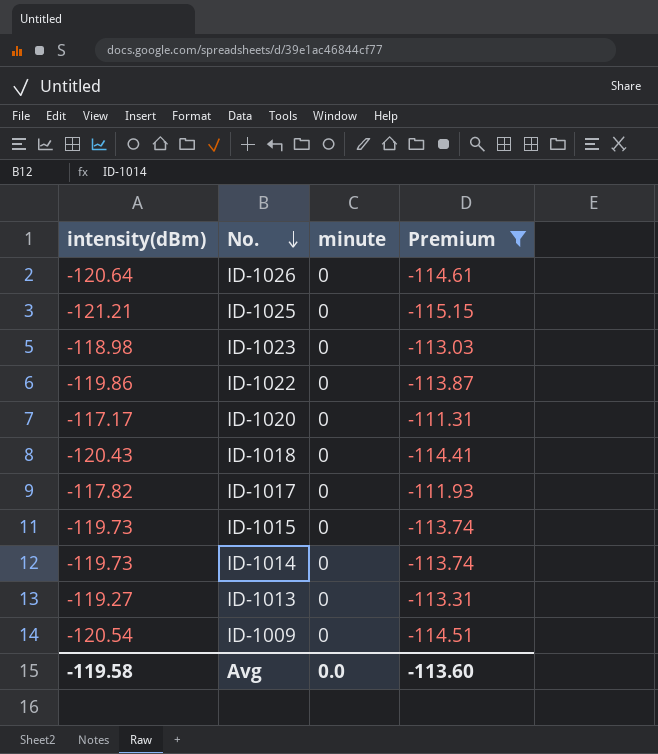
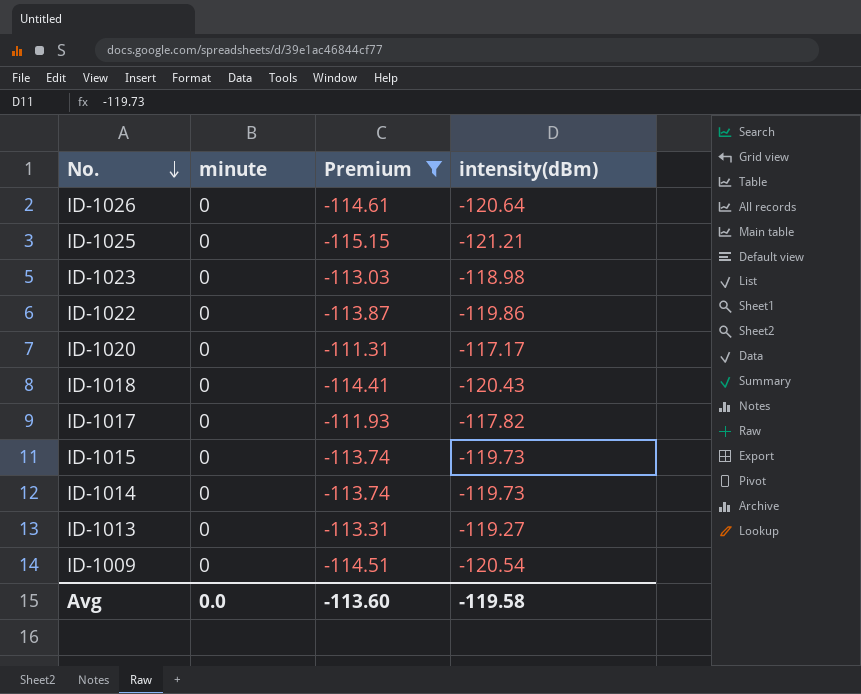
column intensity(dBm) | position: 1 -> 4

